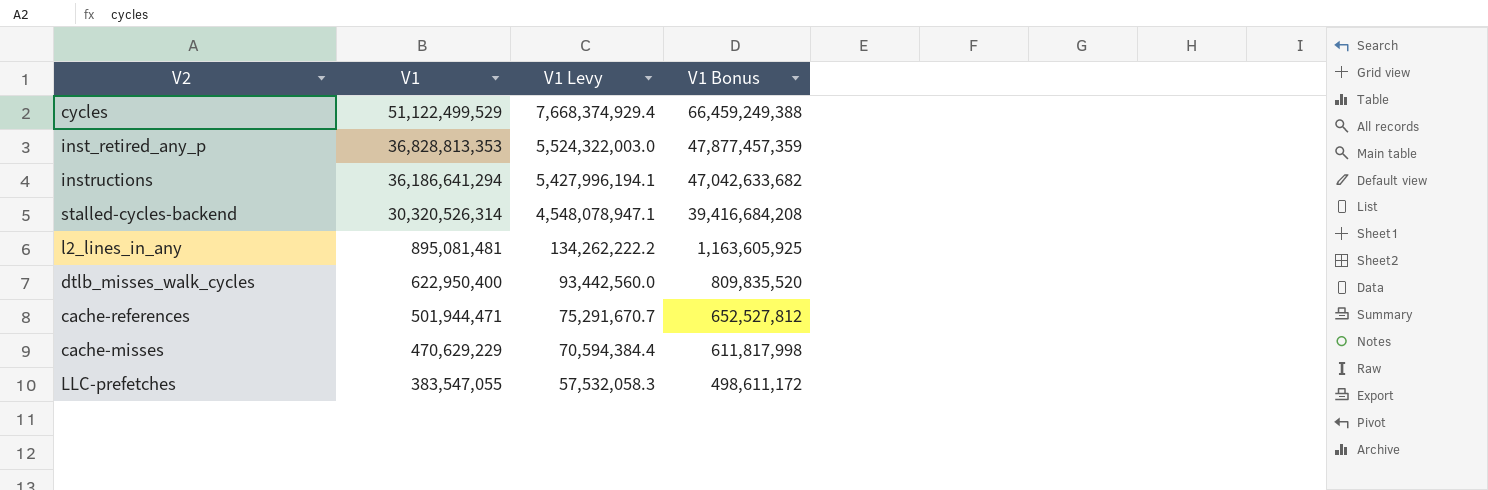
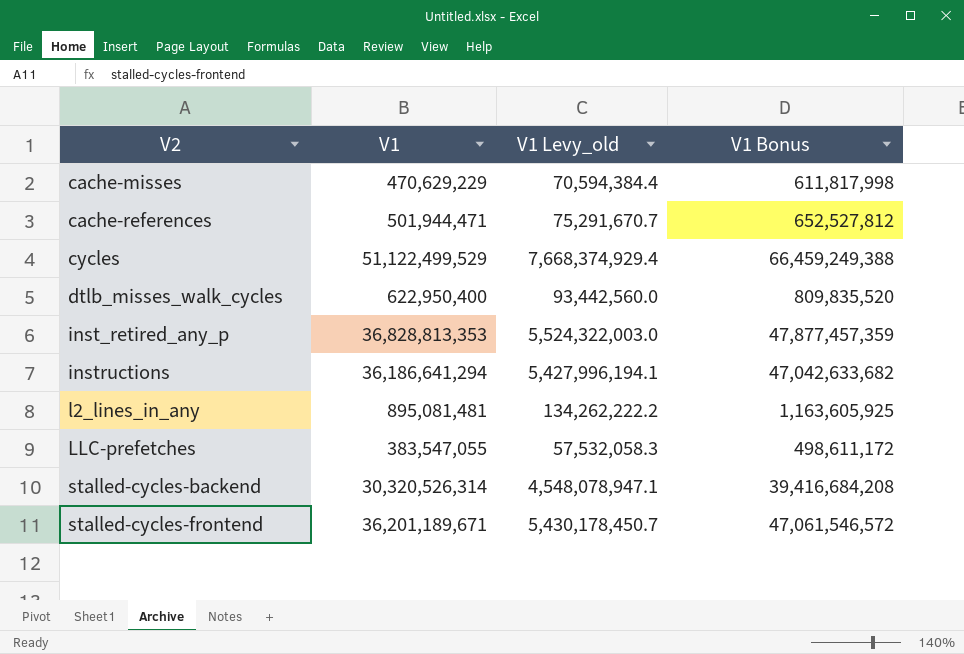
row order: V1 descending -> V2 ascending
column name: V1 Levy -> V1 Levy_old
row stalled-cycles-frontend: none -> 36,201,189,671 | 5,430,178,450.7 | 47,061,546,572

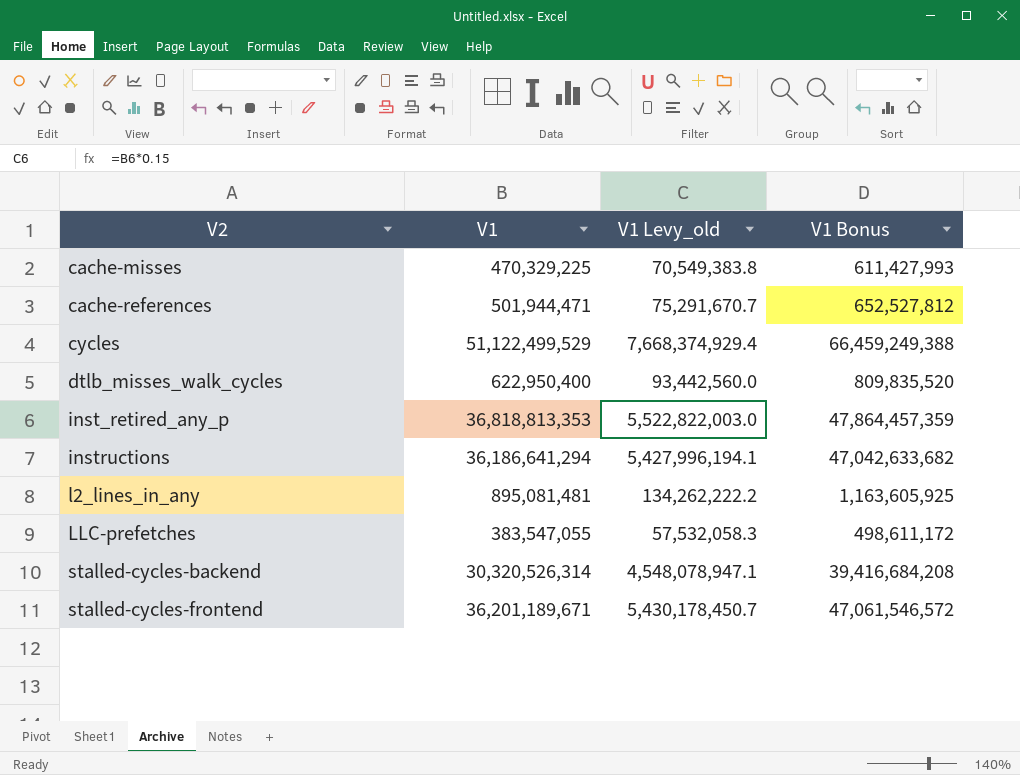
cache-misses | V1: 470,629,229 -> 470,329,225
cache-misses | V1 Levy_old: 70,594,384.4 -> 70,549,383.8
cache-misses | V1 Bonus: 611,817,998 -> 611,427,993
inst_retired_any_p | V1: 36,828,813,353 -> 36,818,813,353
inst_retired_any_p | V1 Levy_old: 5,524,322,003.0 -> 5,522,822,003.0
inst_retired_any_p | V1 Bonus: 47,877,457,359 -> 47,864,457,359

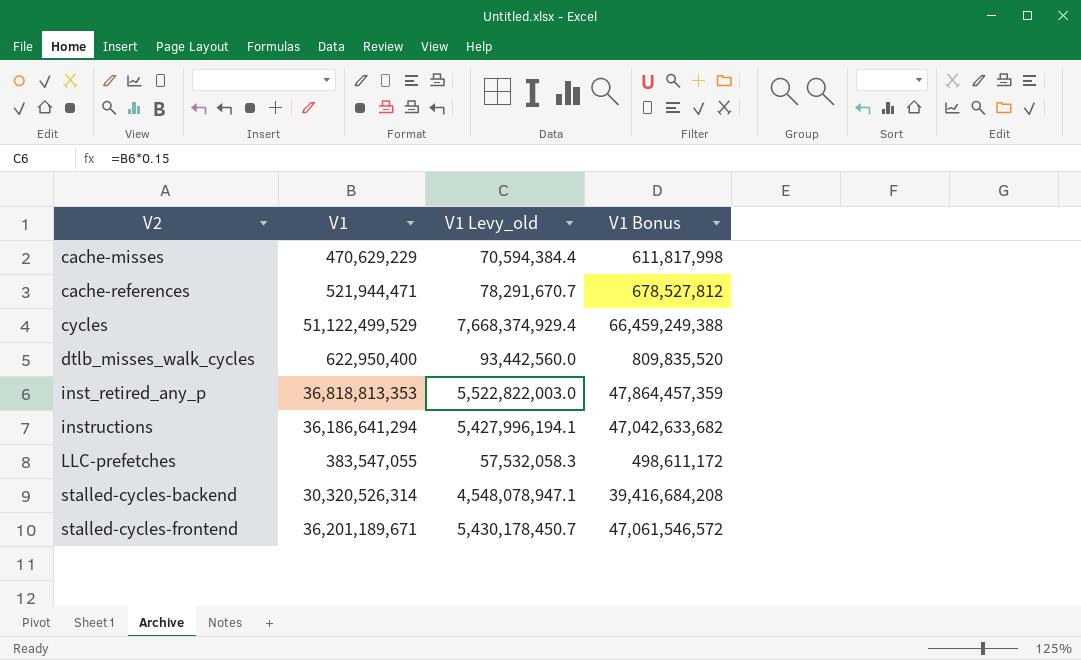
row l2_lines_in_any: 895,081,481 | 134,262,222.2 | 1,163,605,925 -> none
cache-misses | V1: 470,329,225 -> 470,629,229
cache-misses | V1 Levy_old: 70,549,383.8 -> 70,594,384.4
cache-misses | V1 Bonus: 611,427,993 -> 611,817,998
cache-references | V1: 501,944,471 -> 521,944,471
cache-references | V1 Levy_old: 75,291,670.7 -> 78,291,670.7
cache-references | V1 Bonus: 652,527,812 -> 678,527,812

